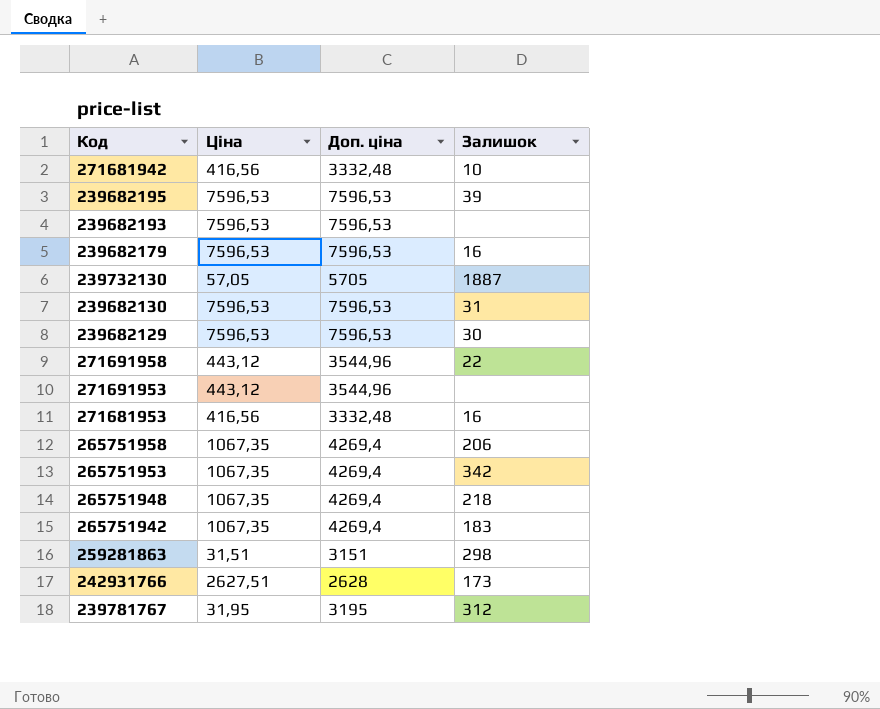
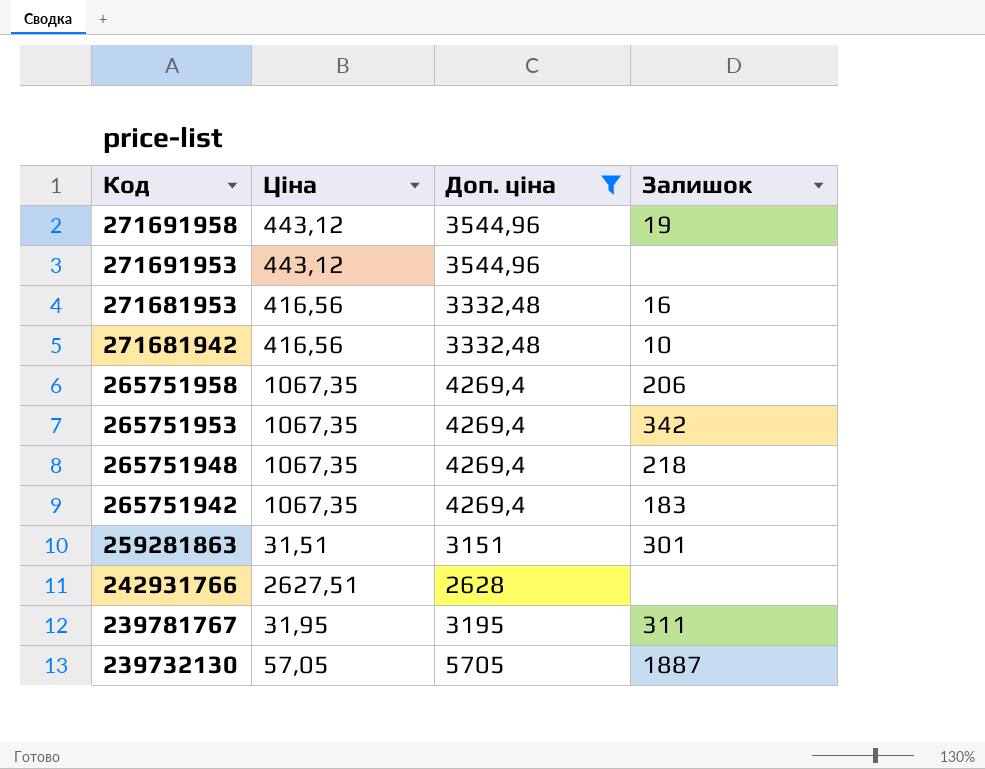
filter: none -> Доп. ціна != 7596,53
row order: none -> Код descending
271691958 | Залишок: 22 -> 19
259281863 | Залишок: 298 -> 301
242931766 | Залишок: 173 -> none
239781767 | Залишок: 312 -> 311

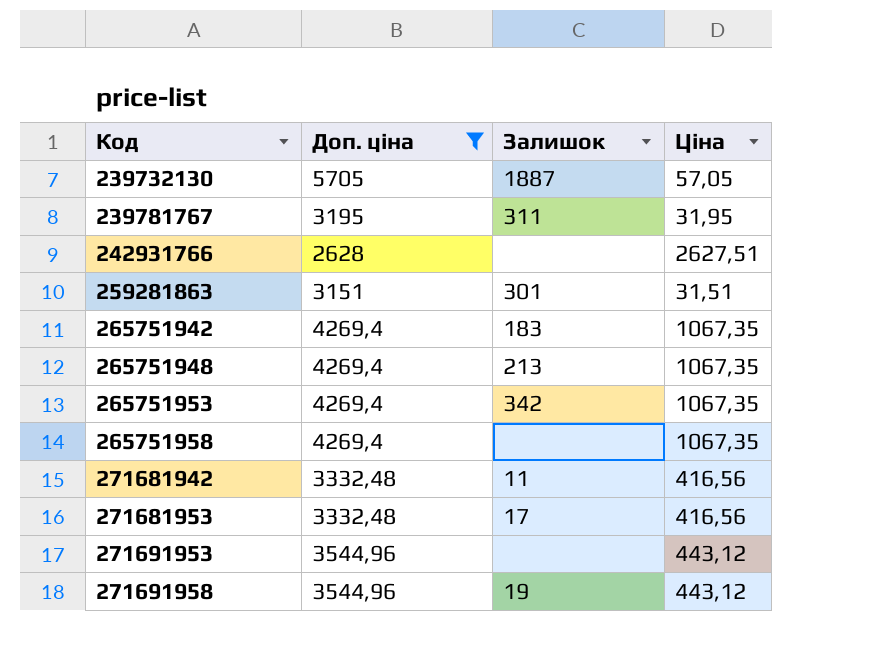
row order: Код descending -> Код ascending
column Ціна | position: 2 -> 4
265751948 | Залишок: 218 -> 213
265751958 | Залишок: 206 -> none
271681942 | Залишок: 10 -> 11
271681953 | Залишок: 16 -> 17

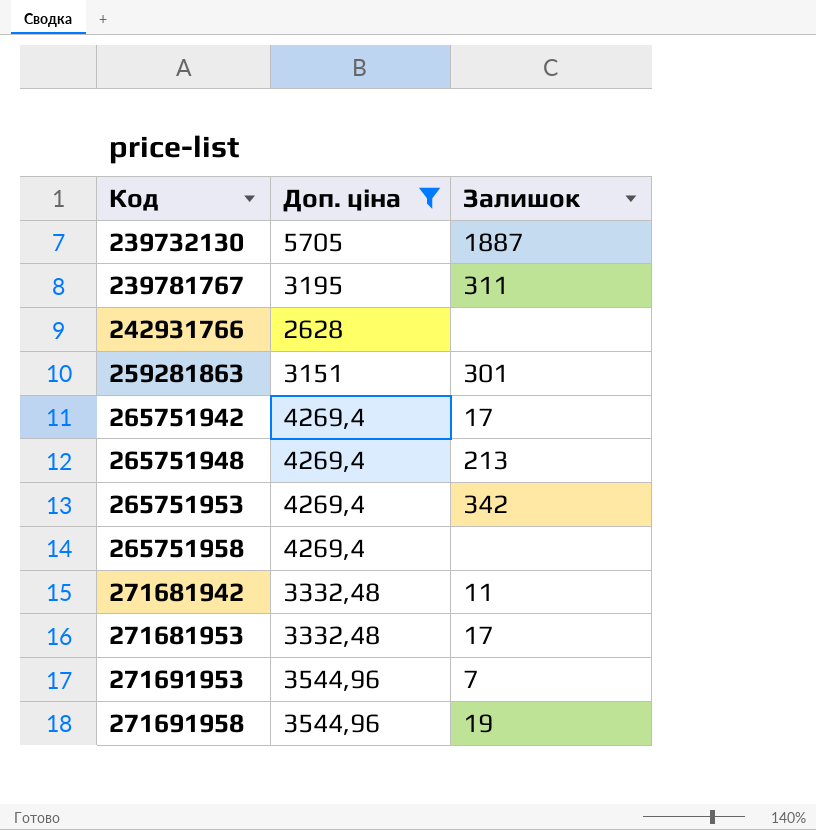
column Ціна | position: 4 -> none
265751942 | Залишок: 183 -> 17
271691953 | Залишок: none -> 7

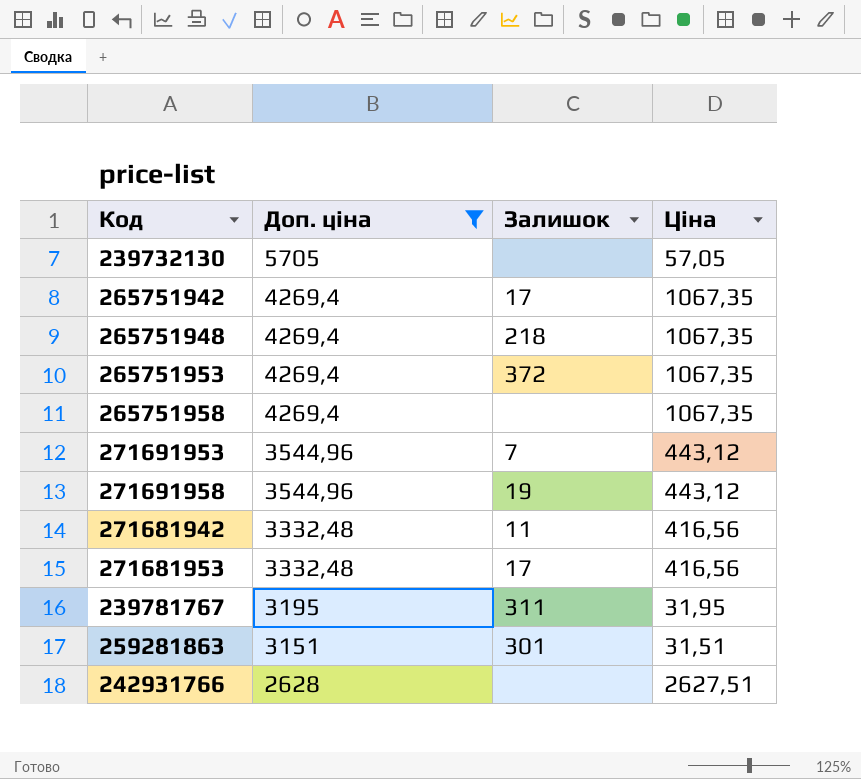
row order: Код ascending -> Доп. ціна descending
column Ціна | position: none -> 4
239732130 | Залишок: 1887 -> none
265751948 | Залишок: 213 -> 218
265751953 | Залишок: 342 -> 372

